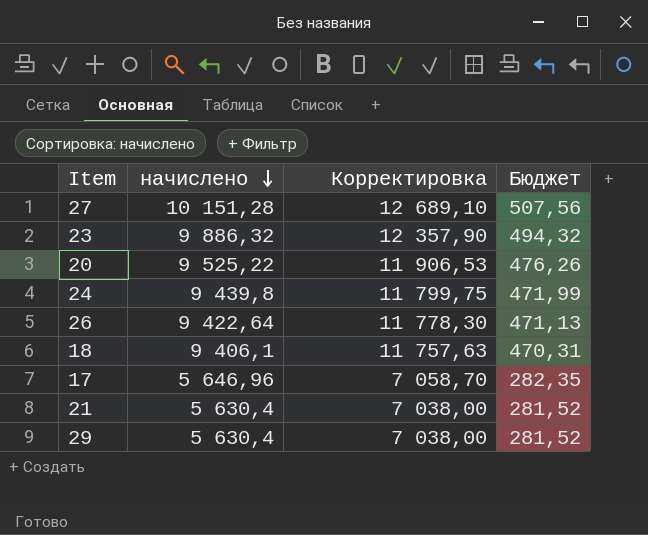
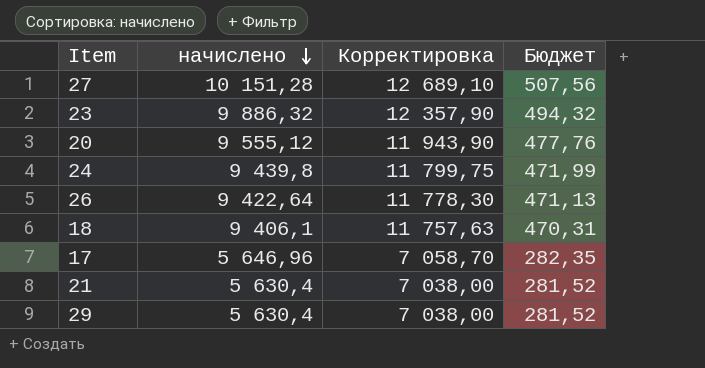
20 | начислено: 9 525,22 -> 9 555,12
20 | Корректировка: 11 906,53 -> 11 943,90
20 | Бюджет: 476,26 -> 477,76

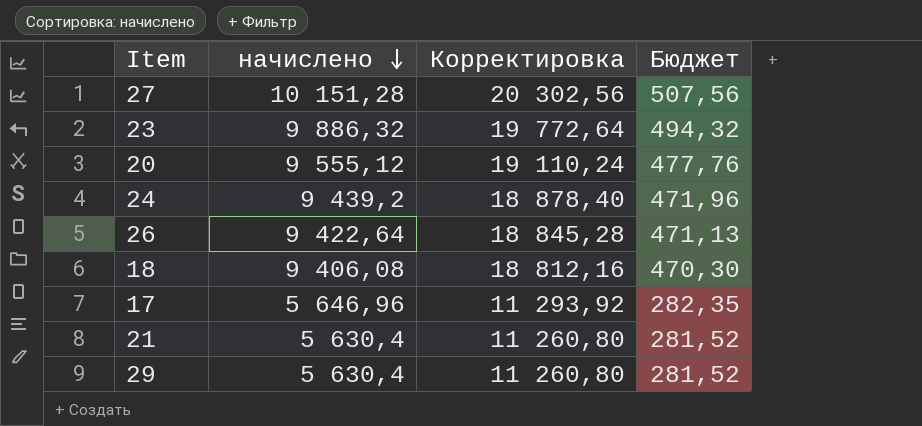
column Корректировка | formula: [начислено] * 1,25 -> [начислено] * 2
24 | начислено: 9 439,8 -> 9 439,2
24 | Бюджет: 471,99 -> 471,96
18 | начислено: 9 406,1 -> 9 406,08
18 | Бюджет: 470,31 -> 470,30

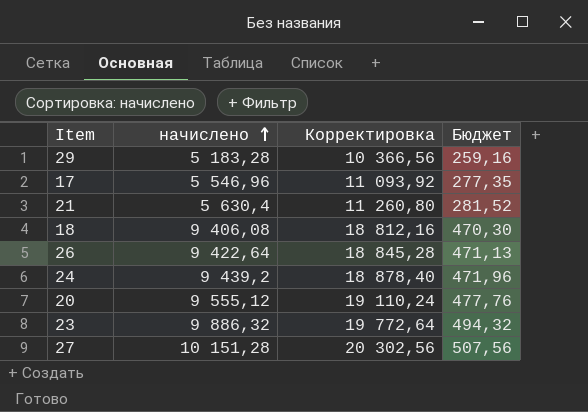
row order: начислено descending -> начислено ascending
29 | начислено: 5 630,4 -> 5 183,28
29 | Корректировка: 11 260,80 -> 10 366,56
29 | Бюджет: 281,52 -> 259,16
17 | начислено: 5 646,96 -> 5 546,96
17 | Корректировка: 11 293,92 -> 11 093,92
17 | Бюджет: 282,35 -> 277,35

